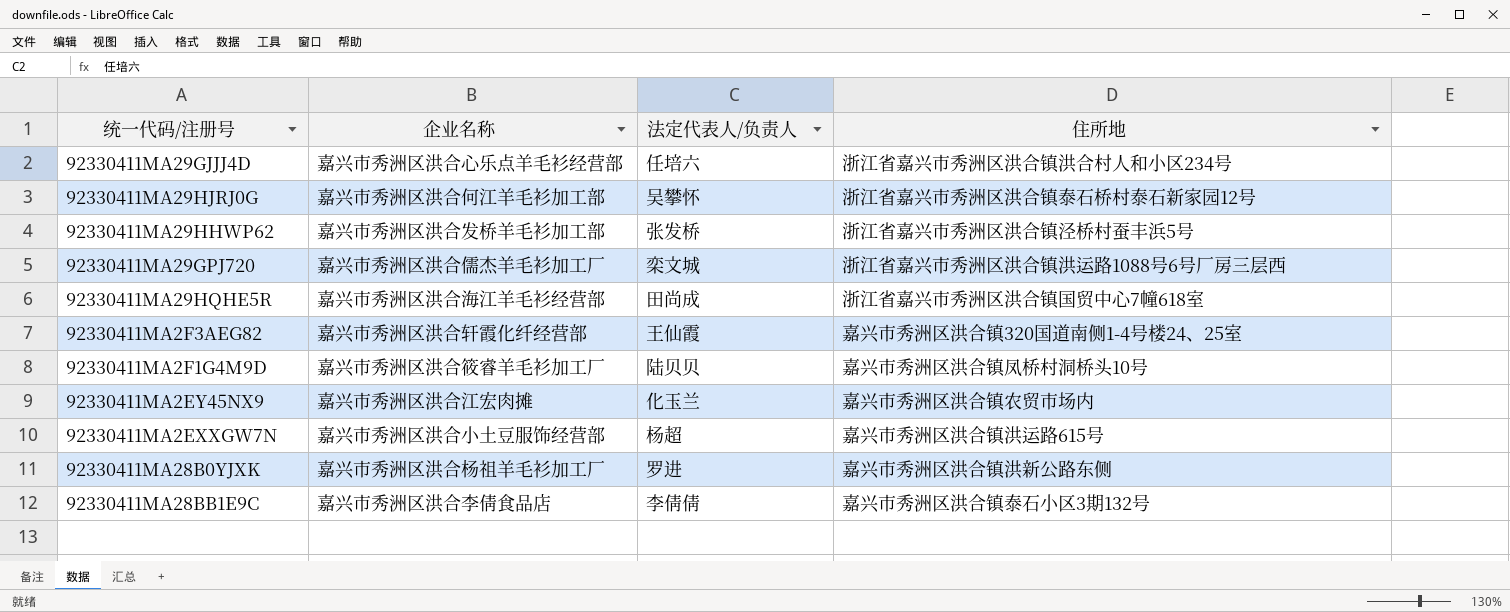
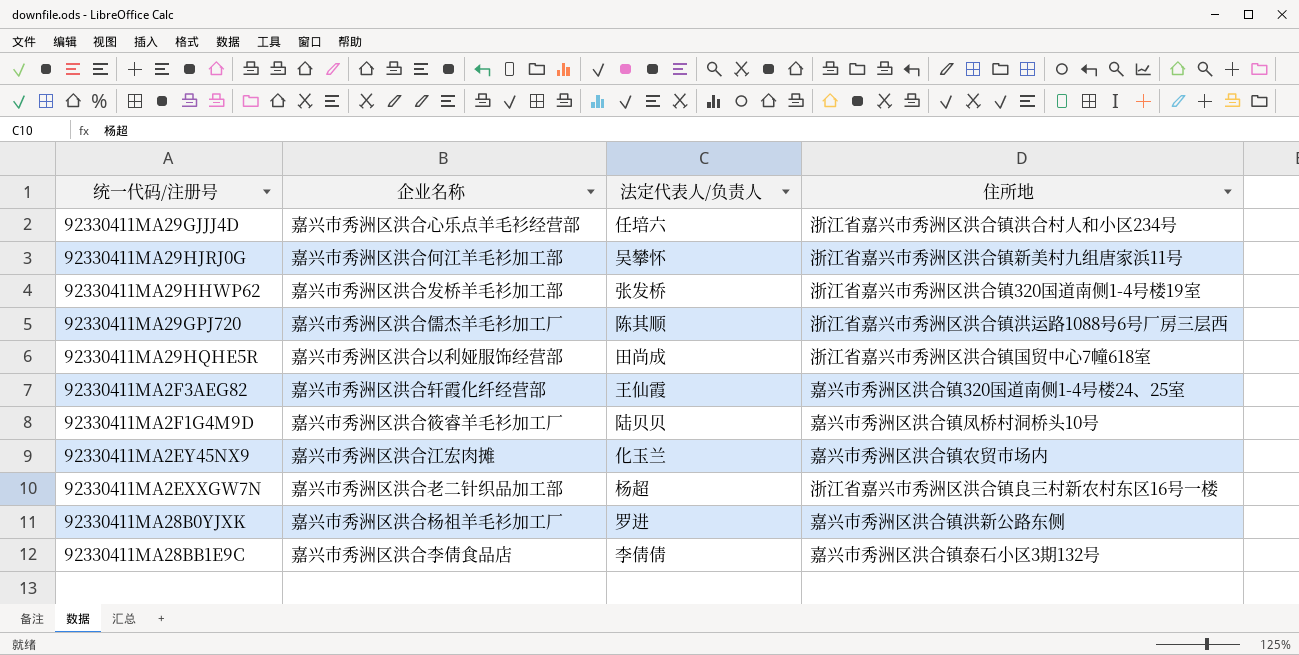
92330411MA29HJRJ0G | 住所地: 浙江省嘉兴市秀洲区洪合镇泰石桥村泰石新家园12号 -> 浙江省嘉兴市秀洲区洪合镇新美村九组唐家浜11号
92330411MA29HHWP62 | 住所地: 浙江省嘉兴市秀洲区洪合镇泾桥村蚕丰浜5号 -> 浙江省嘉兴市秀洲区洪合镇320国道南侧1-4号楼19室
92330411MA29GPJ720 | 法定代表人/负责人: 栾文城 -> 陈其顺
92330411MA29HQHE5R | 企业名称: 嘉兴市秀洲区洪合海江羊毛衫经营部 -> 嘉兴市秀洲区洪合以利娅服饰经营部
92330411MA2EXXGW7N | 企业名称: 嘉兴市秀洲区洪合小土豆服饰经营部 -> 嘉兴市秀洲区洪合老二针织品加工部
92330411MA2EXXGW7N | 住所地: 嘉兴市秀洲区洪合镇洪运路615号 -> 浙江省嘉兴市秀洲区洪合镇良三村新农村东区16号一楼

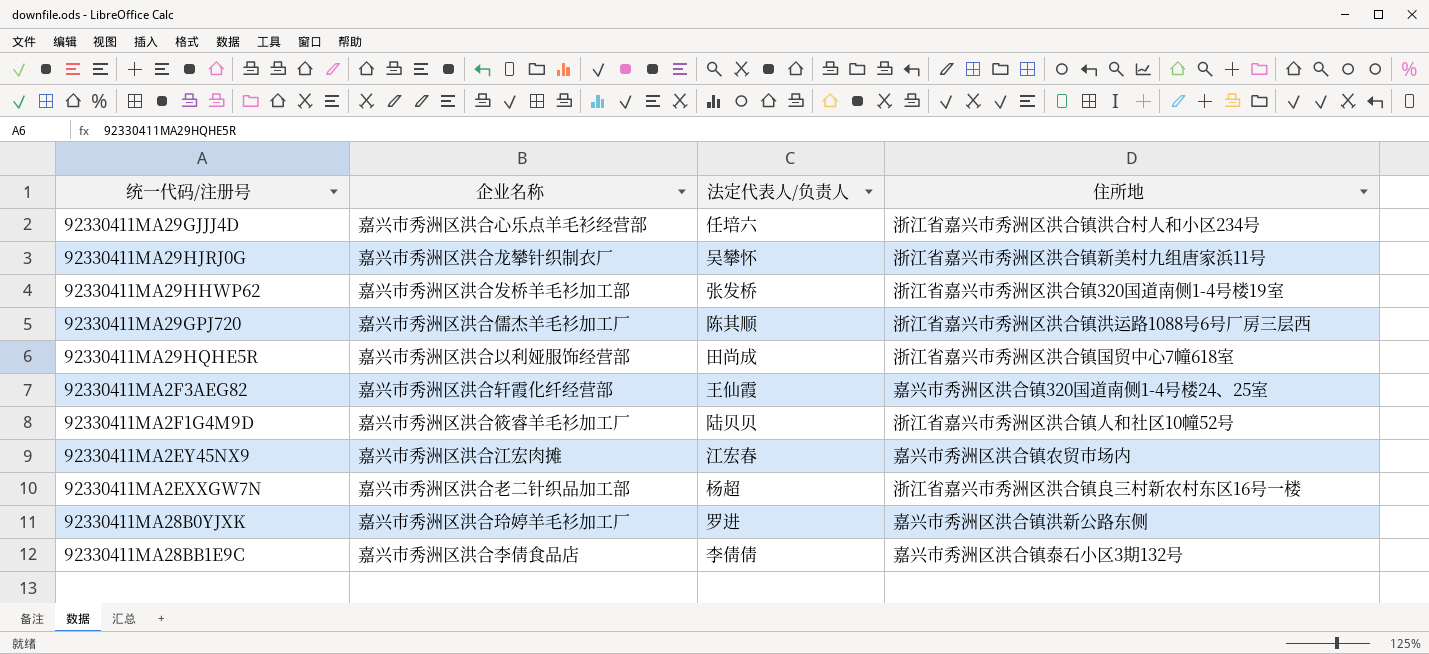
92330411MA29HJRJ0G | 企业名称: 嘉兴市秀洲区洪合何江羊毛衫加工部 -> 嘉兴市秀洲区洪合龙攀针织制衣厂
92330411MA2F1G4M9D | 住所地: 嘉兴市秀洲区洪合镇凤桥村洞桥头10号 -> 浙江省嘉兴市秀洲区洪合镇人和社区10幢52号
92330411MA2EY45NX9 | 法定代表人/负责人: 化玉兰 -> 江宏春
92330411MA28B0YJXK | 企业名称: 嘉兴市秀洲区洪合杨祖羊毛衫加工厂 -> 嘉兴市秀洲区洪合玲婷羊毛衫加工厂

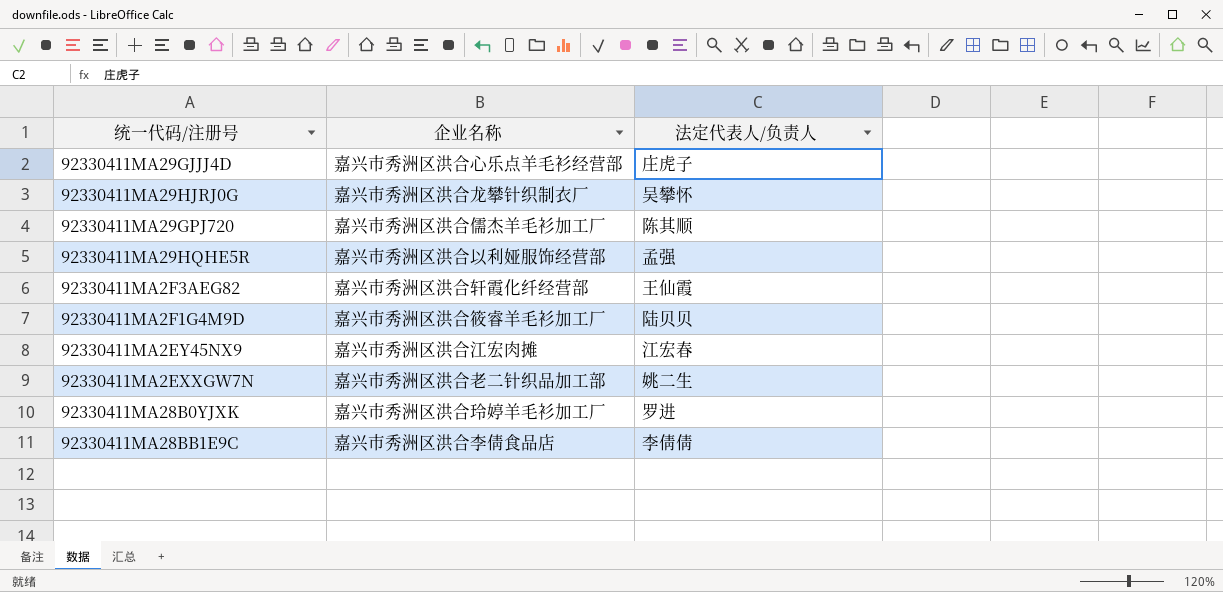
column 住所地 | position: 4 -> none
row 92330411MA29HHWP62: 嘉兴市秀洲区洪合发桥羊毛衫加工部 | 张发桥 | 浙江省嘉兴市秀洲区洪合镇320国道南侧1-4号楼19室 -> none
92330411MA29GJJJ4D | 法定代表人/负责人: 任培六 -> 庄虎子
92330411MA29HQHE5R | 法定代表人/负责人: 田尚成 -> 孟强
92330411MA2EXXGW7N | 法定代表人/负责人: 杨超 -> 姚二生

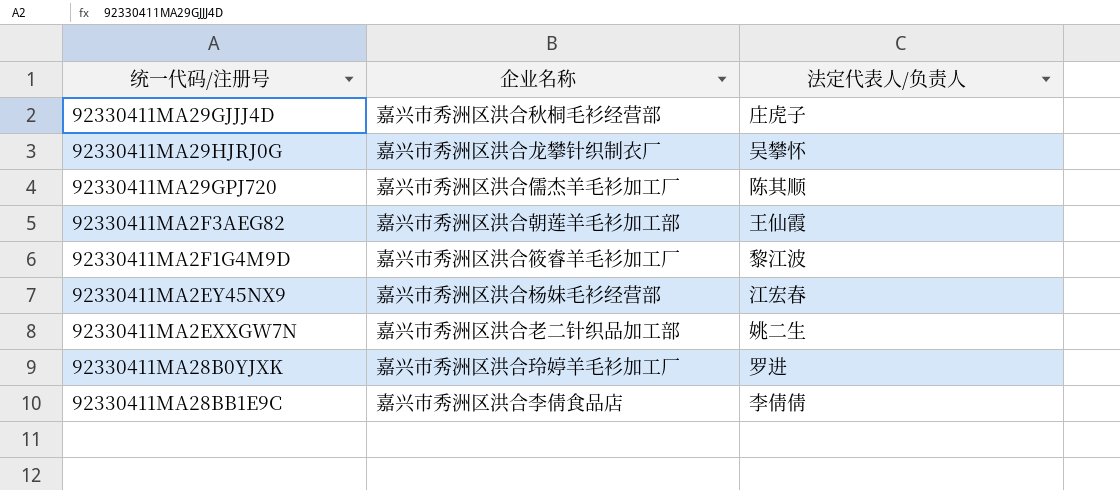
row 92330411MA29HQHE5R: 嘉兴市秀洲区洪合以利娅服饰经营部 | 孟强 -> none
92330411MA29GJJJ4D | 企业名称: 嘉兴市秀洲区洪合心乐点羊毛衫经营部 -> 嘉兴市秀洲区洪合秋桐毛衫经营部
92330411MA2F3AEG82 | 企业名称: 嘉兴市秀洲区洪合轩霞化纤经营部 -> 嘉兴市秀洲区洪合朝莲羊毛衫加工部
92330411MA2F1G4M9D | 法定代表人/负责人: 陆贝贝 -> 黎江波
92330411MA2EY45NX9 | 企业名称: 嘉兴市秀洲区洪合江宏肉摊 -> 嘉兴市秀洲区洪合杨妹毛衫经营部

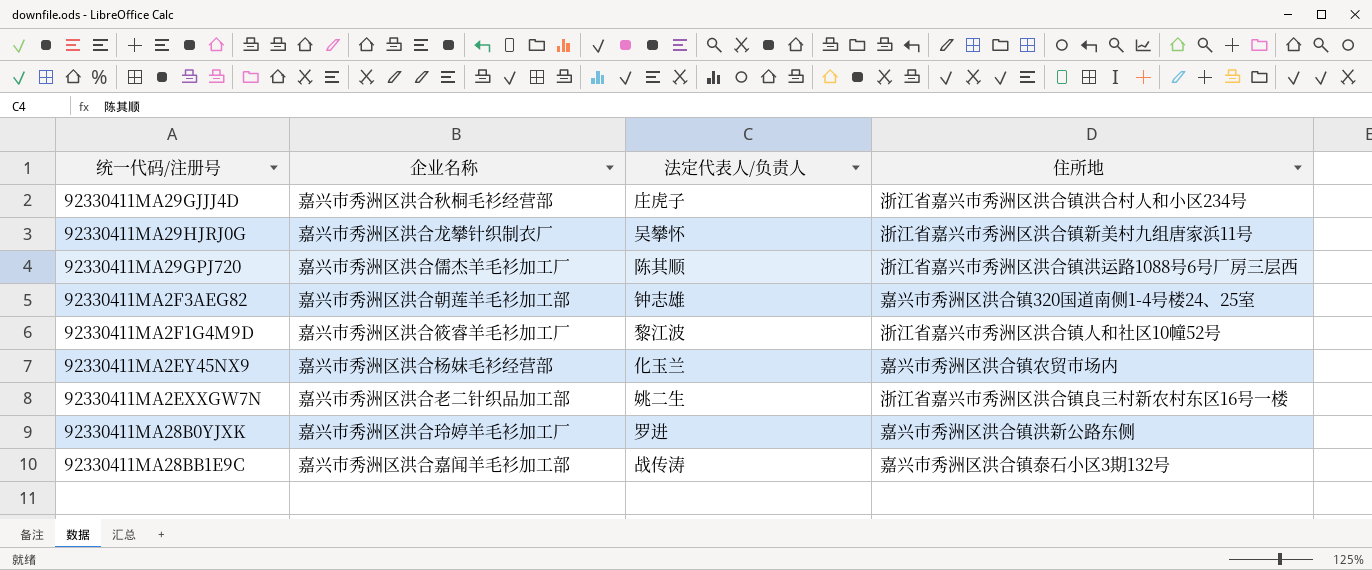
column 住所地 | position: none -> 4
92330411MA2F3AEG82 | 法定代表人/负责人: 王仙霞 -> 钟志雄
92330411MA2EY45NX9 | 法定代表人/负责人: 江宏春 -> 化玉兰
92330411MA28BB1E9C | 企业名称: 嘉兴市秀洲区洪合李倩食品店 -> 嘉兴市秀洲区洪合嘉闻羊毛衫加工部
92330411MA28BB1E9C | 法定代表人/负责人: 李倩倩 -> 战传涛

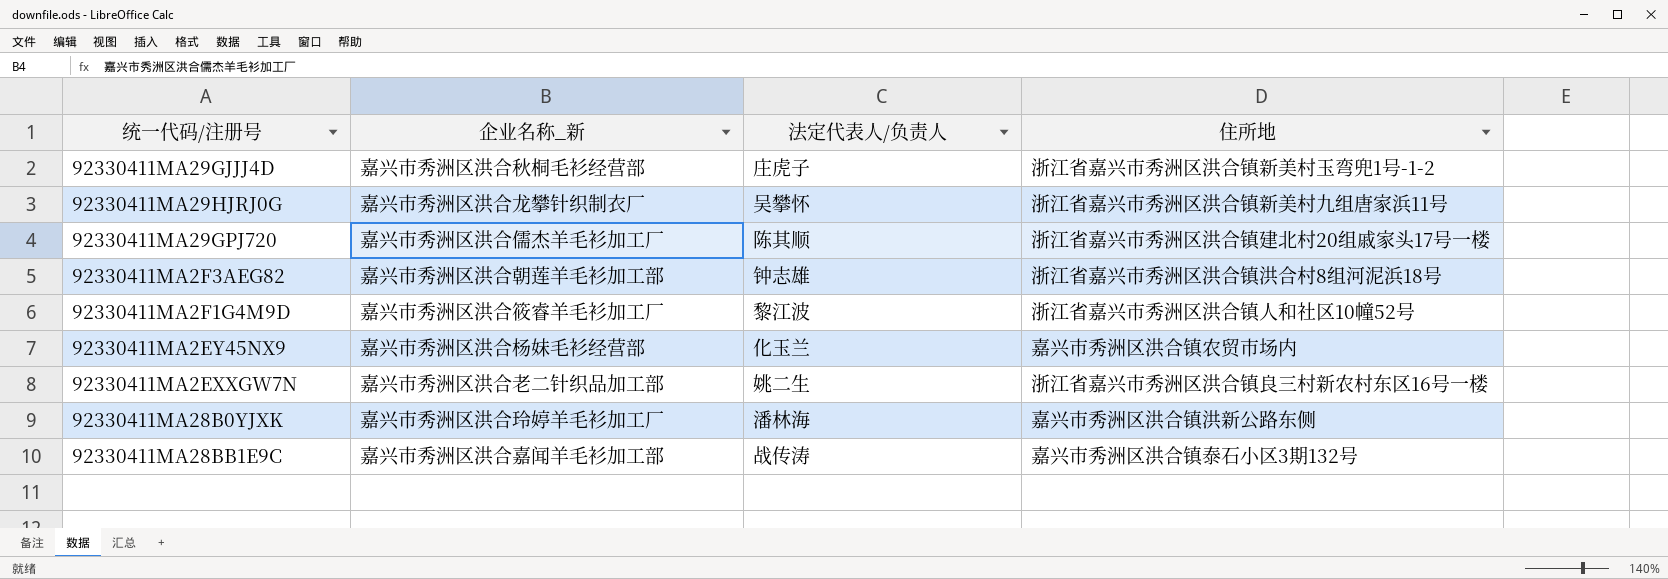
column name: 企业名称 -> 企业名称_新
92330411MA29GJJJ4D | 住所地: 浙江省嘉兴市秀洲区洪合镇洪合村人和小区234号 -> 浙江省嘉兴市秀洲区洪合镇新美村玉弯兜1号-1-2
92330411MA29GPJ720 | 住所地: 浙江省嘉兴市秀洲区洪合镇洪运路1088号6号厂房三层西 -> 浙江省嘉兴市秀洲区洪合镇建北村20组戚家头17号一楼
92330411MA2F3AEG82 | 住所地: 嘉兴市秀洲区洪合镇320国道南侧1-4号楼24、25室 -> 浙江省嘉兴市秀洲区洪合镇洪合村8组河泥浜18号
92330411MA28B0YJXK | 法定代表人/负责人: 罗进 -> 潘林海

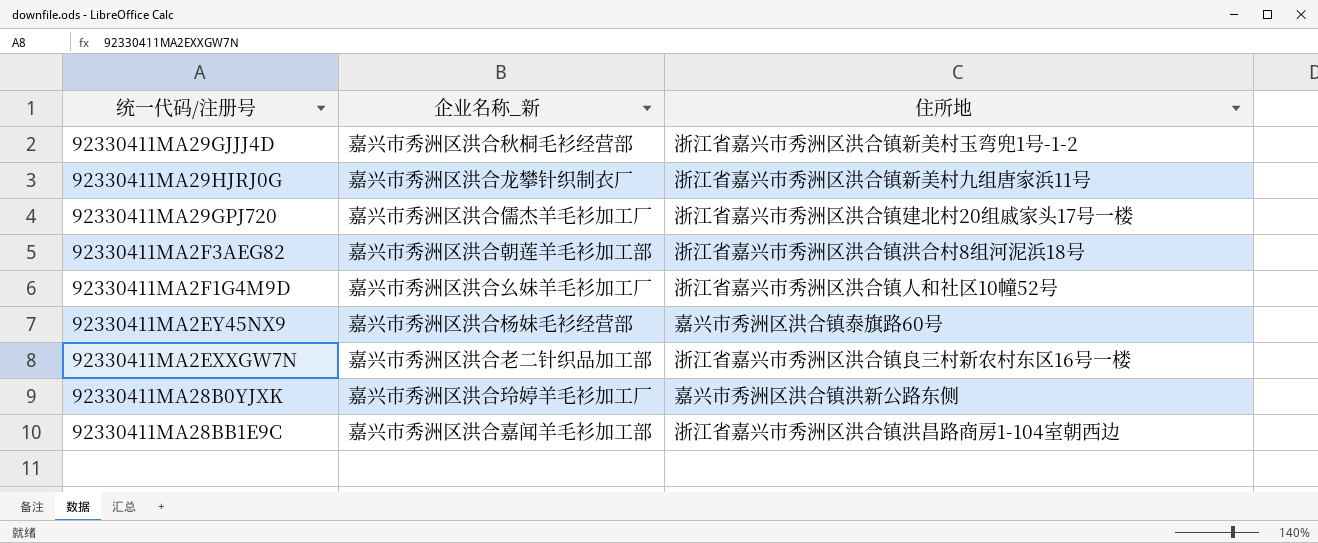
column 法定代表人/负责人 | position: 3 -> none
92330411MA2F1G4M9D | 企业名称_新: 嘉兴市秀洲区洪合筱睿羊毛衫加工厂 -> 嘉兴市秀洲区洪合幺妹羊毛衫加工厂
92330411MA2EY45NX9 | 住所地: 嘉兴市秀洲区洪合镇农贸市场内 -> 嘉兴市秀洲区洪合镇泰旗路60号
92330411MA28BB1E9C | 住所地: 嘉兴市秀洲区洪合镇泰石小区3期132号 -> 浙江省嘉兴市秀洲区洪合镇洪昌路商房1-104室朝西边

